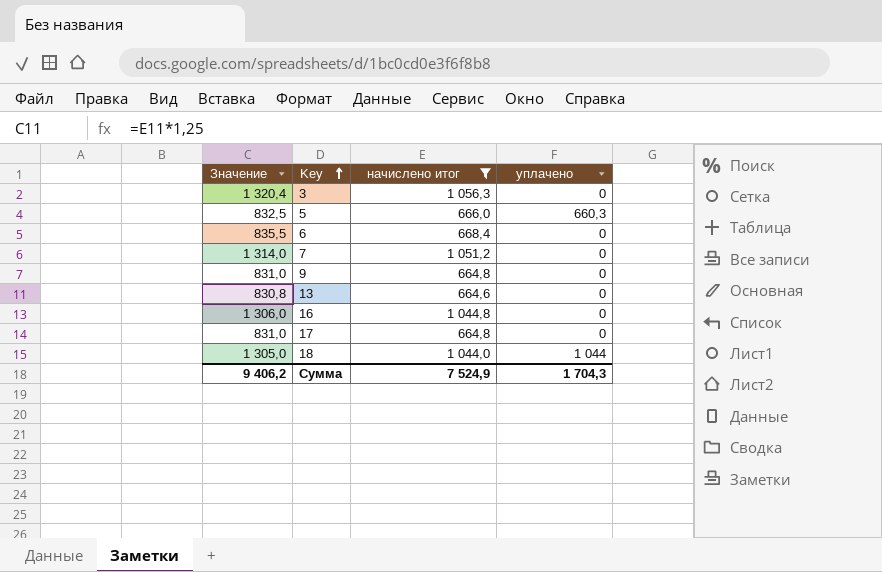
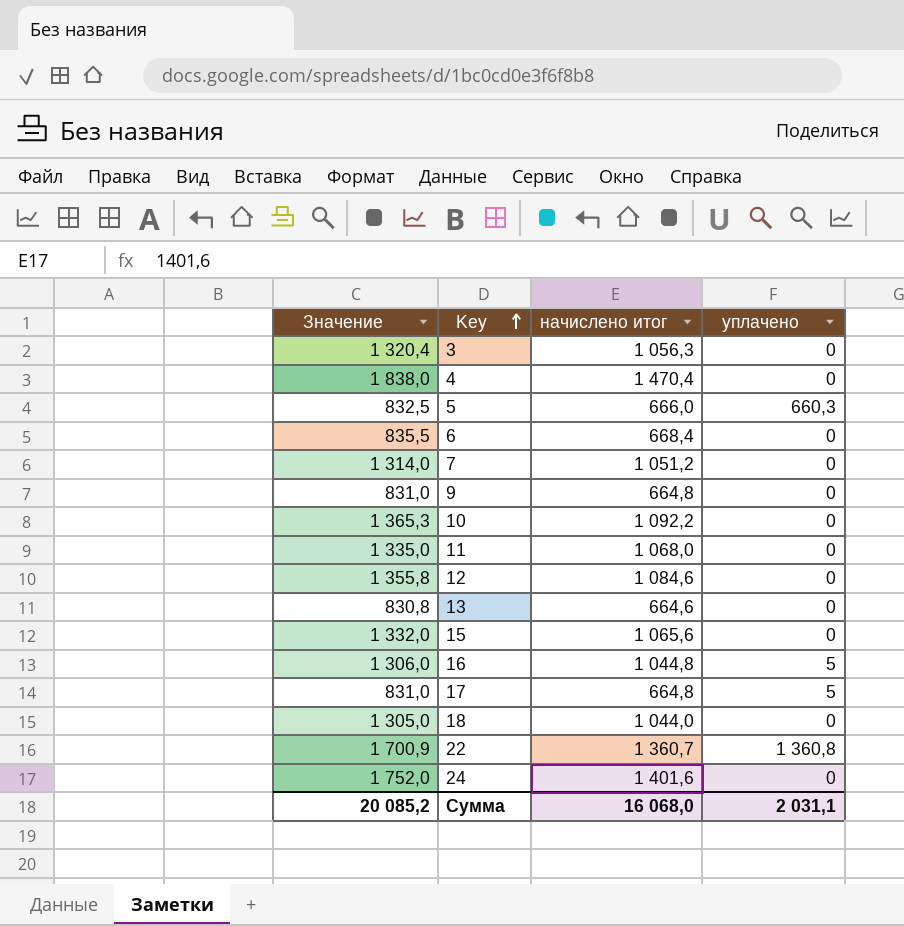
filter: начислено итог <= 1 056,3 -> none
16 | уплачено: 0 -> 5
17 | уплачено: 0 -> 5
18 | уплачено: 1 044 -> 0
Сумма | Значение: 9 406,2 -> 20 085,2
Сумма | начислено итог: 7 524,9 -> 16 068,0
Сумма | уплачено: 1 704,3 -> 2 031,1

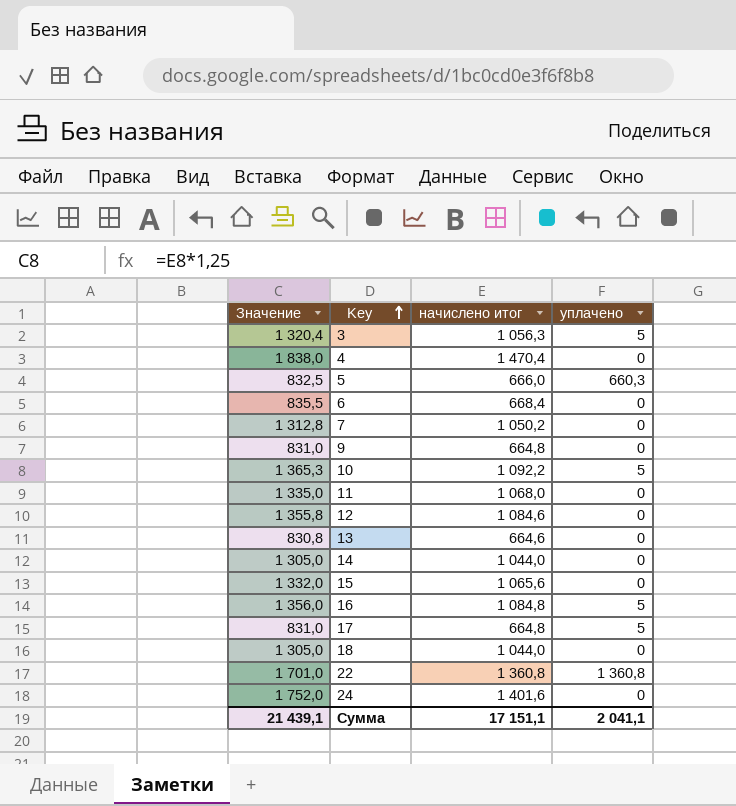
3 | уплачено: 0 -> 5
7 | Значение: 1 314,0 -> 1 312,8
7 | начислено итог: 1 051,2 -> 1 050,2
10 | уплачено: 0 -> 5
row 14: none -> 1 305,0 | 1 044,0 | 0
16 | Значение: 1 306,0 -> 1 356,0
16 | начислено итог: 1 044,8 -> 1 084,8
22 | Значение: 1 700,9 -> 1 701,0
22 | начислено итог: 1 360,7 -> 1 360,8
Сумма | Значение: 20 085,2 -> 21 439,1
Сумма | начислено итог: 16 068,0 -> 17 151,1
Сумма | уплачено: 2 031,1 -> 2 041,1

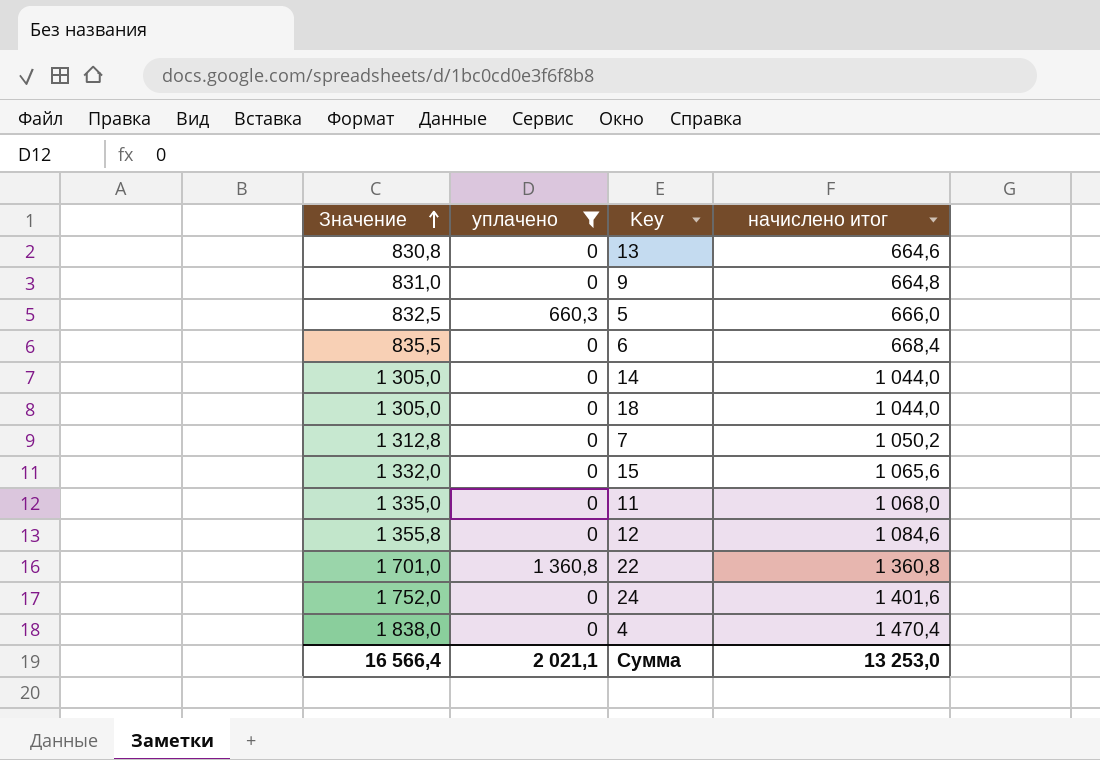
filter: none -> уплачено != 5
row order: Key ascending -> Значение ascending
column уплачено | position: 4 -> 2
Сумма | Значение: 21 439,1 -> 16 566,4
Сумма | уплачено: 2 041,1 -> 2 021,1
Сумма | начислено итог: 17 151,1 -> 13 253,0

